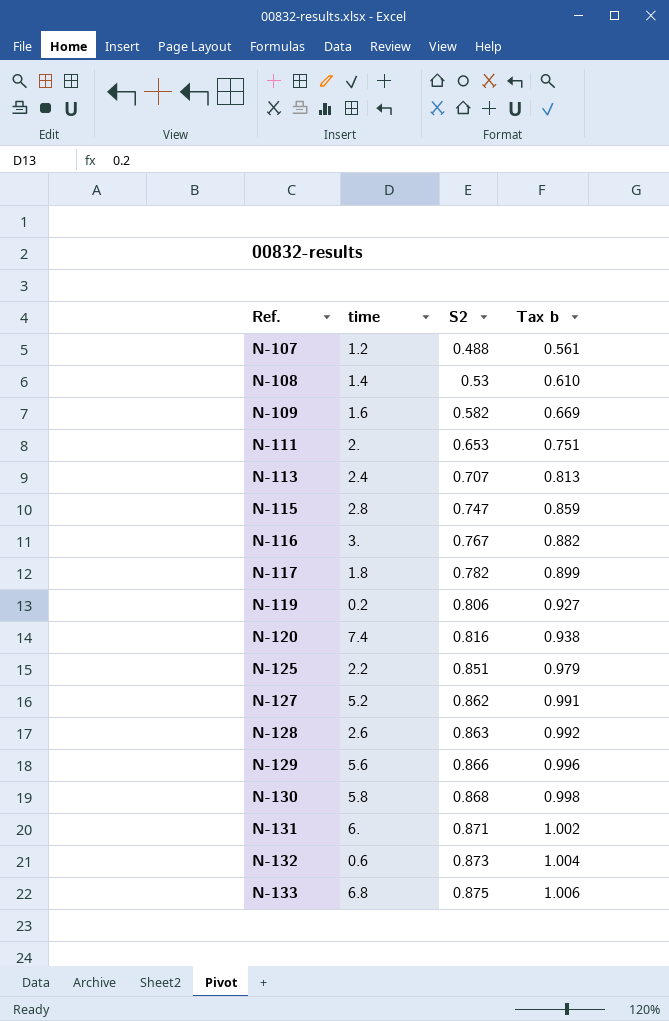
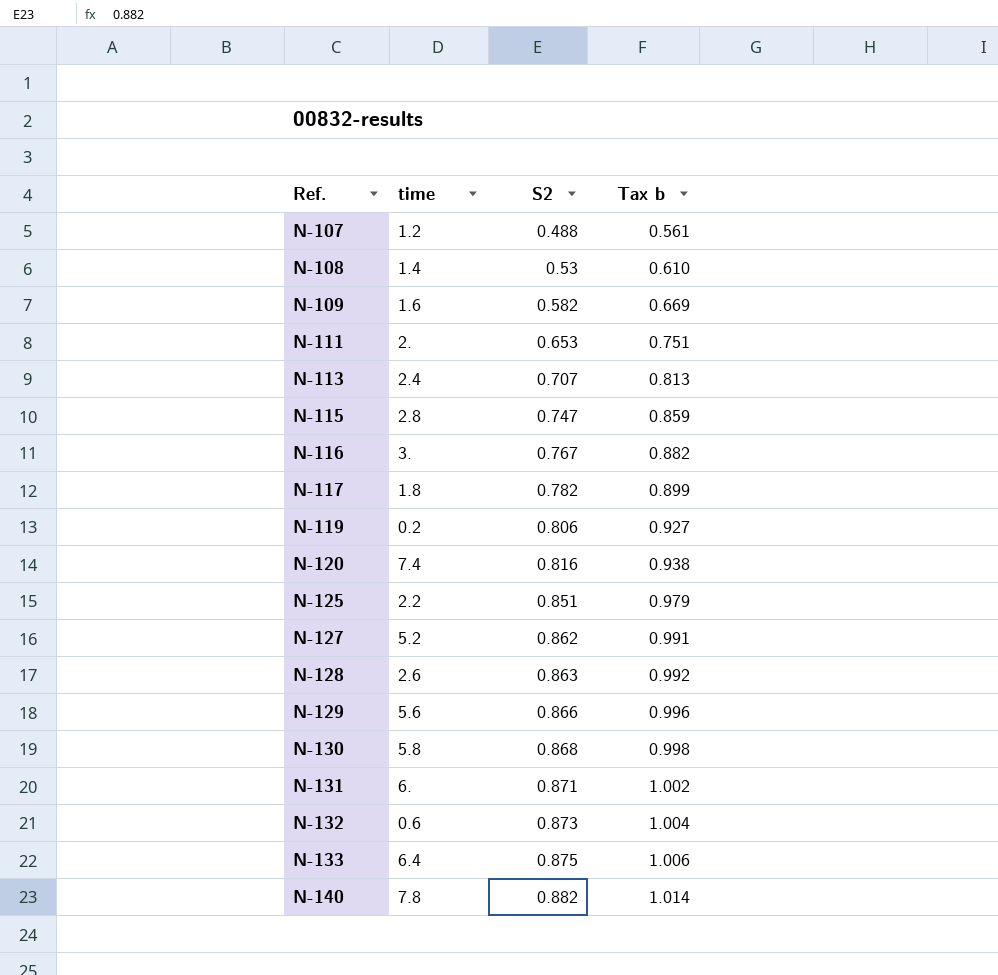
N-133 | time: 6.8 -> 6.4
row N-140: none -> 7.8 | 0.882 | 1.014

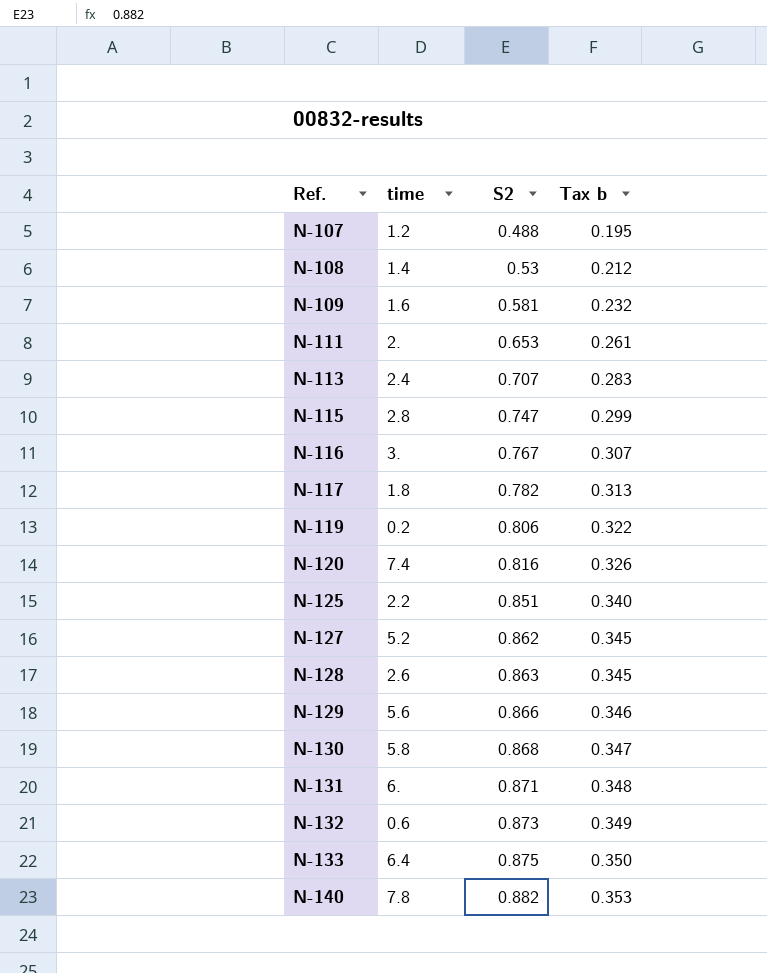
column Tax b | formula: [S2] * 1.15 -> [S2] * 0.4
N-109 | S2: 0.582 -> 0.581

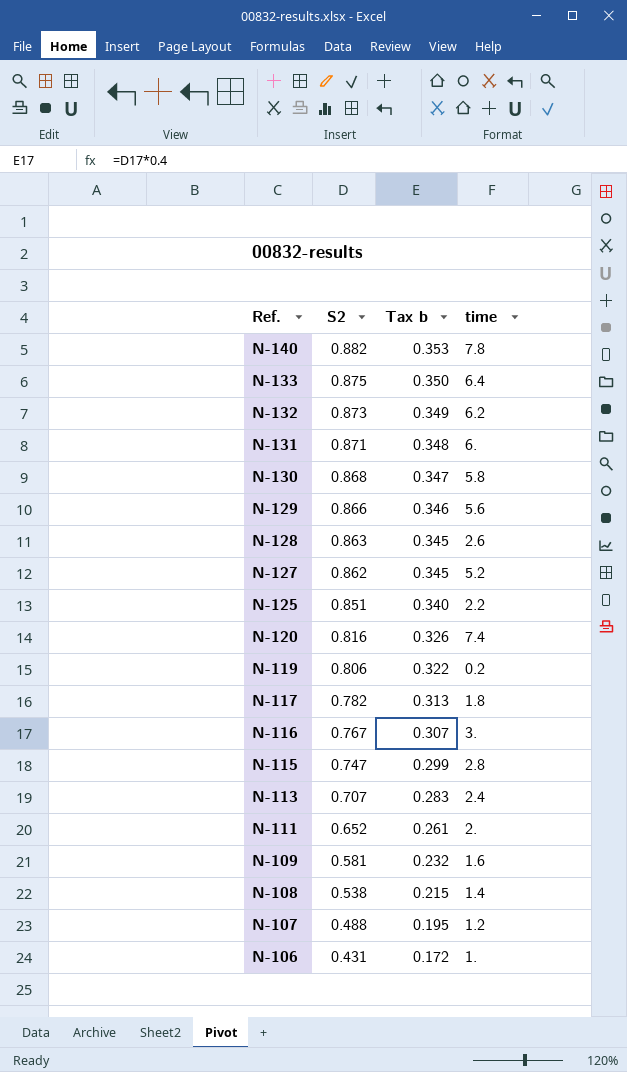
row order: Ref. ascending -> Ref. descending
column time | position: 2 -> 4
N-132 | time: 0.6 -> 6.2
N-111 | S2: 0.653 -> 0.652
N-108 | S2: 0.53 -> 0.538
N-108 | Tax b: 0.212 -> 0.215
row N-106: none -> 0.431 | 0.172 | 1.

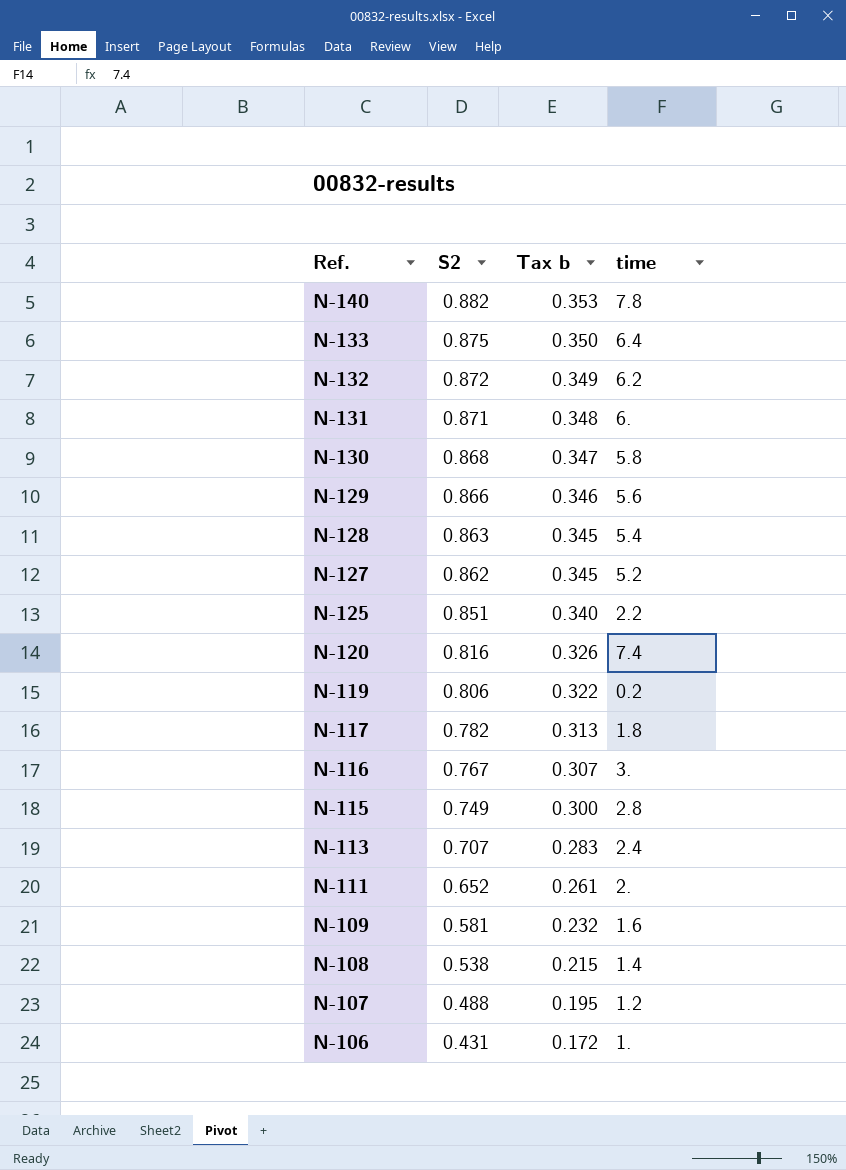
N-132 | S2: 0.873 -> 0.872
N-128 | time: 2.6 -> 5.4
N-115 | S2: 0.747 -> 0.749
N-115 | Tax b: 0.299 -> 0.300

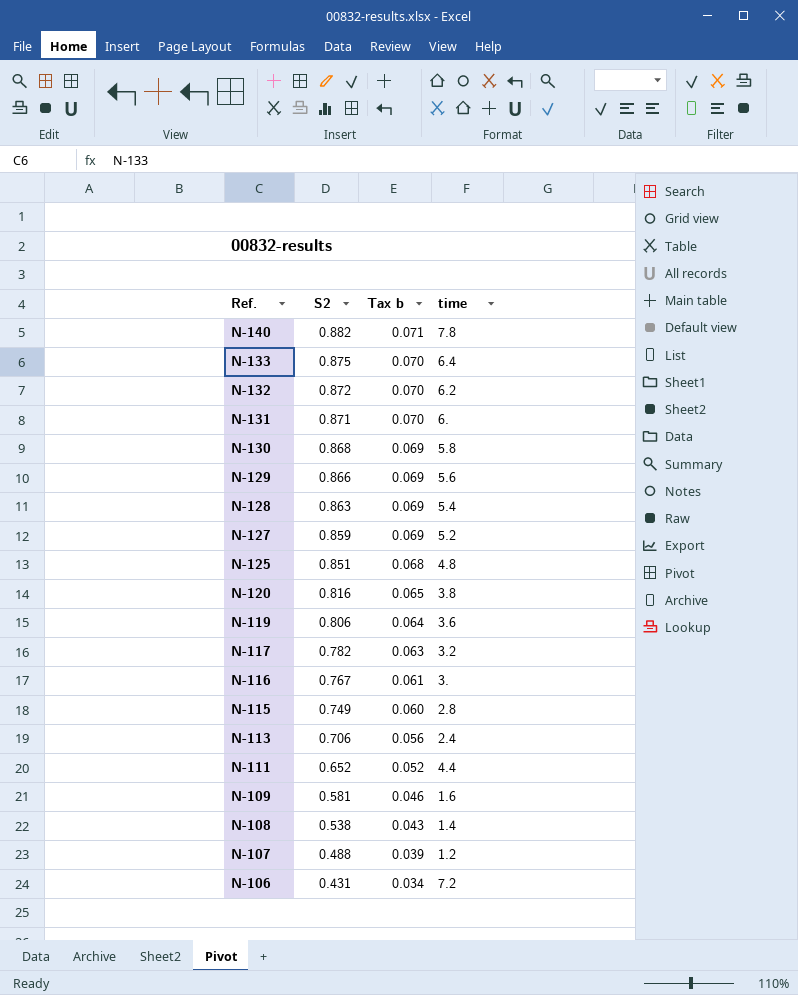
column Tax b | formula: [S2] * 0.4 -> [S2] * 0.08
N-127 | S2: 0.862 -> 0.859
N-125 | time: 2.2 -> 4.8
N-120 | time: 7.4 -> 3.8
N-119 | time: 0.2 -> 3.6
N-117 | time: 1.8 -> 3.2
N-113 | S2: 0.707 -> 0.706
N-111 | time: 2. -> 4.4
N-106 | time: 1. -> 7.2

